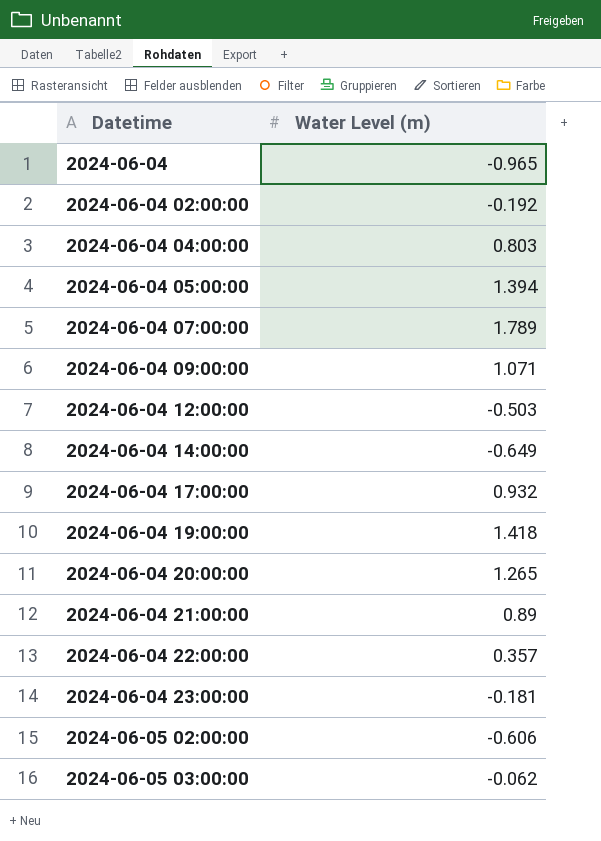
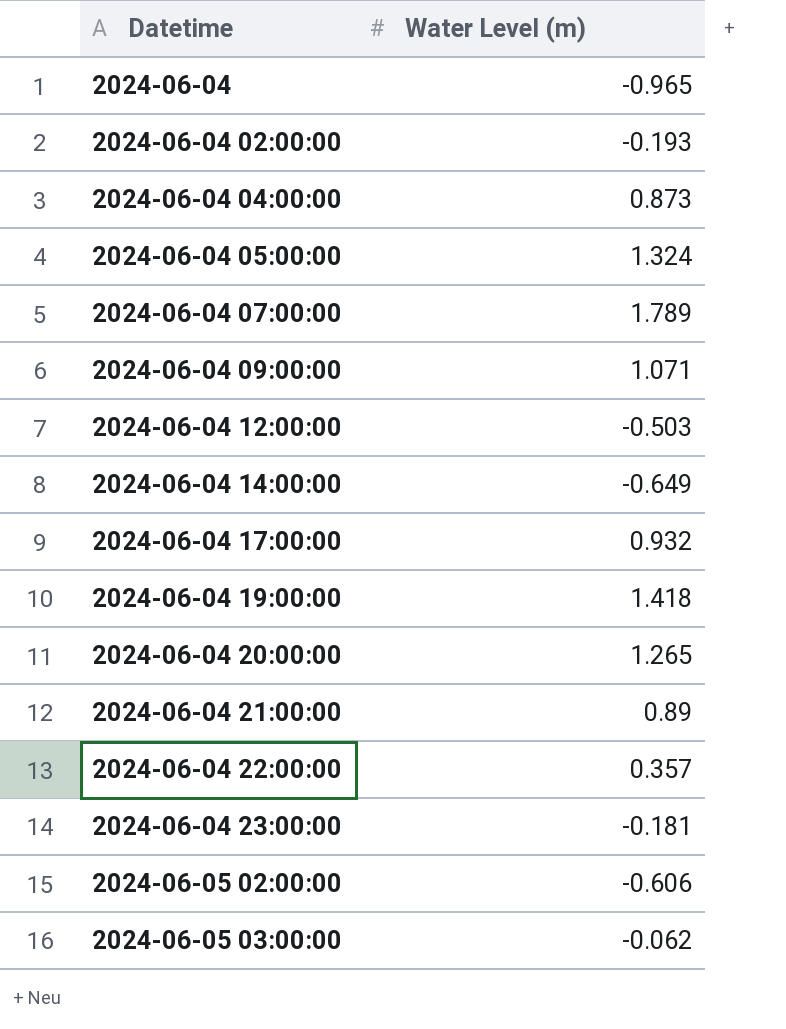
2024-06-04 02:00:00 | Water Level (m): -0.192 -> -0.193
2024-06-04 04:00:00 | Water Level (m): 0.803 -> 0.873
2024-06-04 05:00:00 | Water Level (m): 1.394 -> 1.324

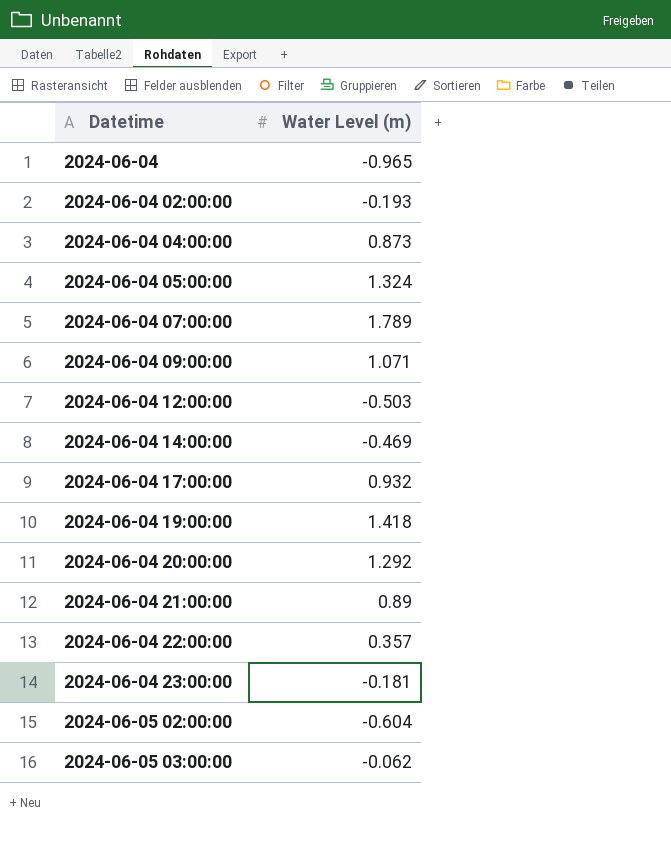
2024-06-04 14:00:00 | Water Level (m): -0.649 -> -0.469
2024-06-04 20:00:00 | Water Level (m): 1.265 -> 1.292
2024-06-05 02:00:00 | Water Level (m): -0.606 -> -0.604

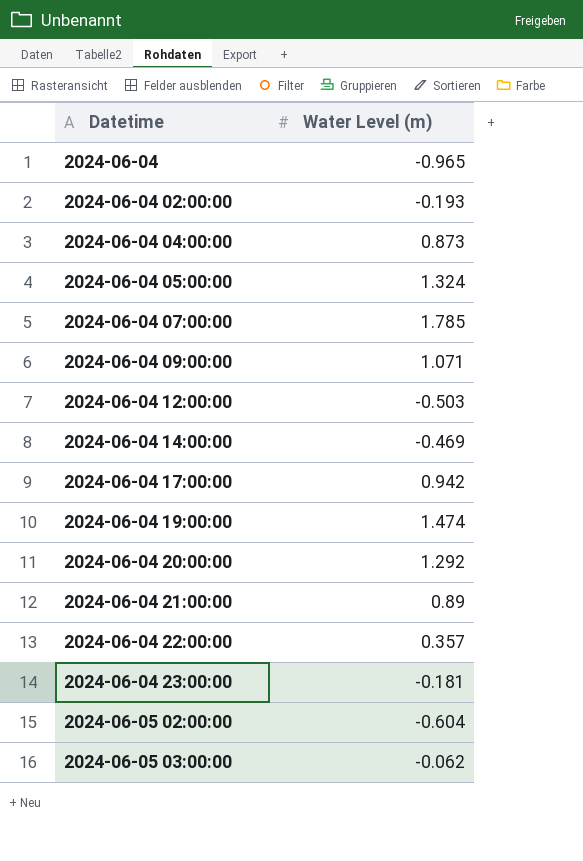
2024-06-04 07:00:00 | Water Level (m): 1.789 -> 1.785
2024-06-04 17:00:00 | Water Level (m): 0.932 -> 0.942
2024-06-04 19:00:00 | Water Level (m): 1.418 -> 1.474

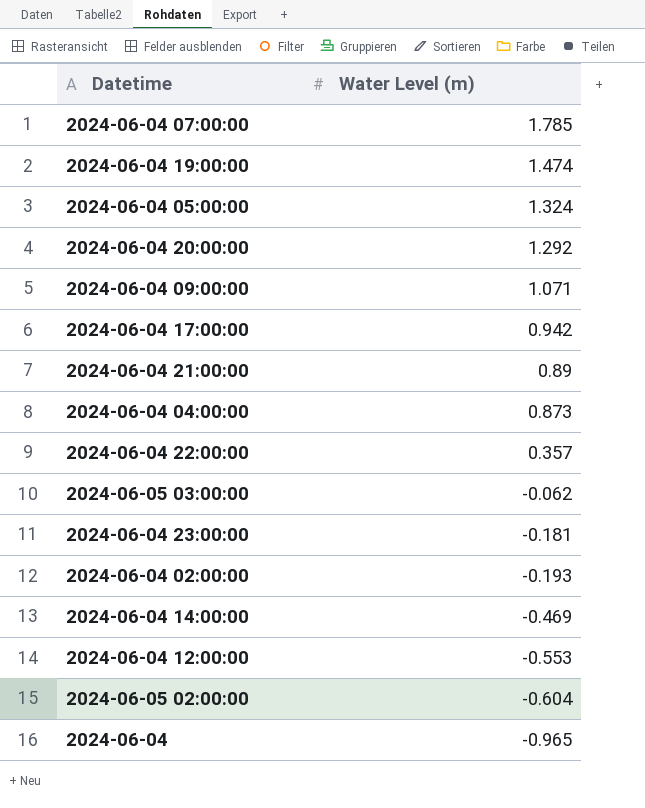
row order: Datetime ascending -> Water Level (m) descending
2024-06-04 12:00:00 | Water Level (m): -0.503 -> -0.553

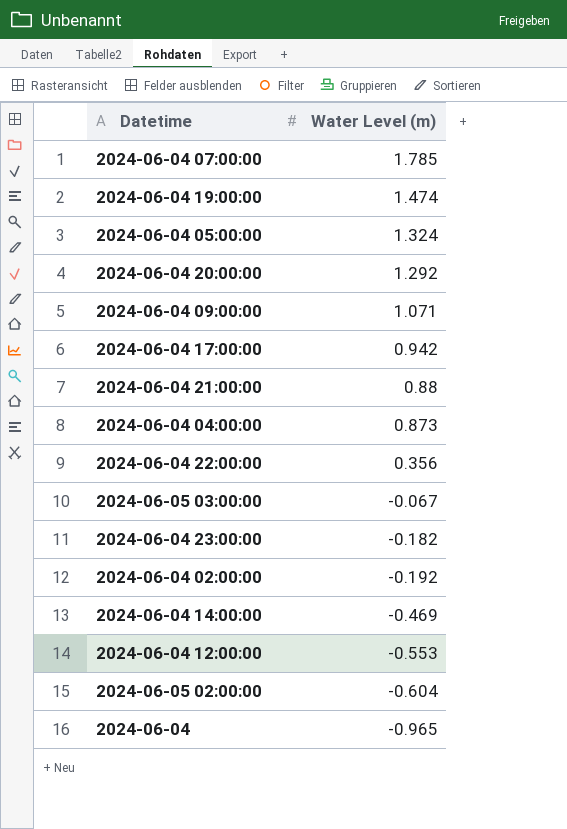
2024-06-04 21:00:00 | Water Level (m): 0.89 -> 0.88
2024-06-04 22:00:00 | Water Level (m): 0.357 -> 0.356
2024-06-05 03:00:00 | Water Level (m): -0.062 -> -0.067
2024-06-04 23:00:00 | Water Level (m): -0.181 -> -0.182
2024-06-04 02:00:00 | Water Level (m): -0.193 -> -0.192

